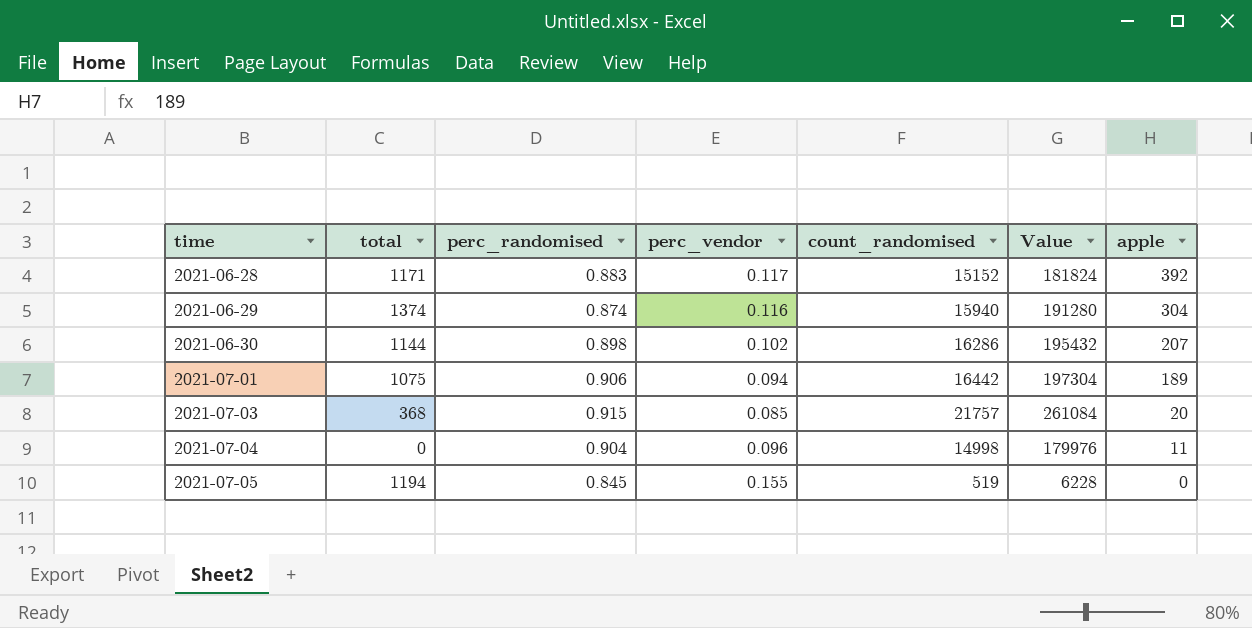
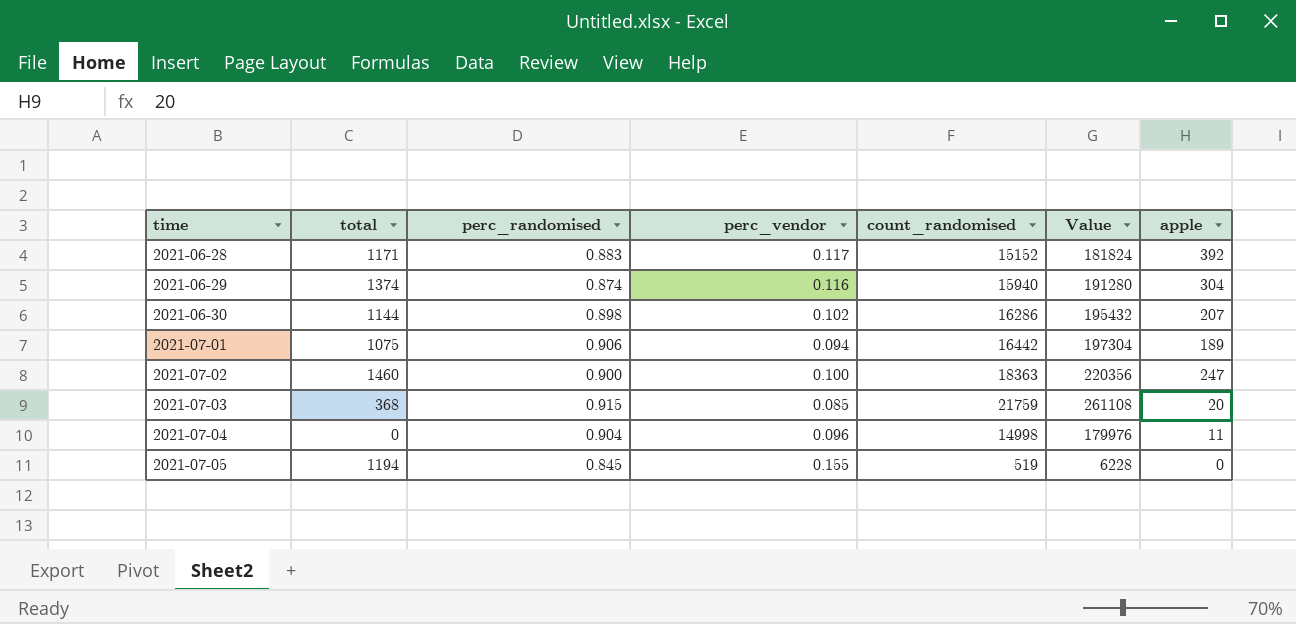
row 2021-07-02: none -> 1460 | 0.900 | 0.100 | 18363 | 220356 | 247
2021-07-03 | count_randomised: 21757 -> 21759
2021-07-03 | Value: 261084 -> 261108

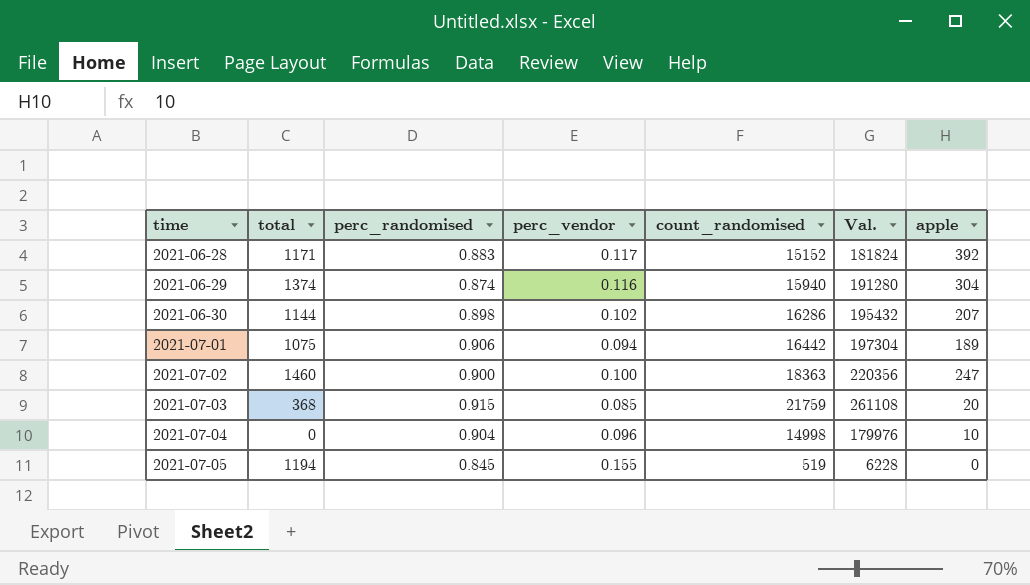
column name: Value -> Val.
2021-07-04 | apple: 11 -> 10

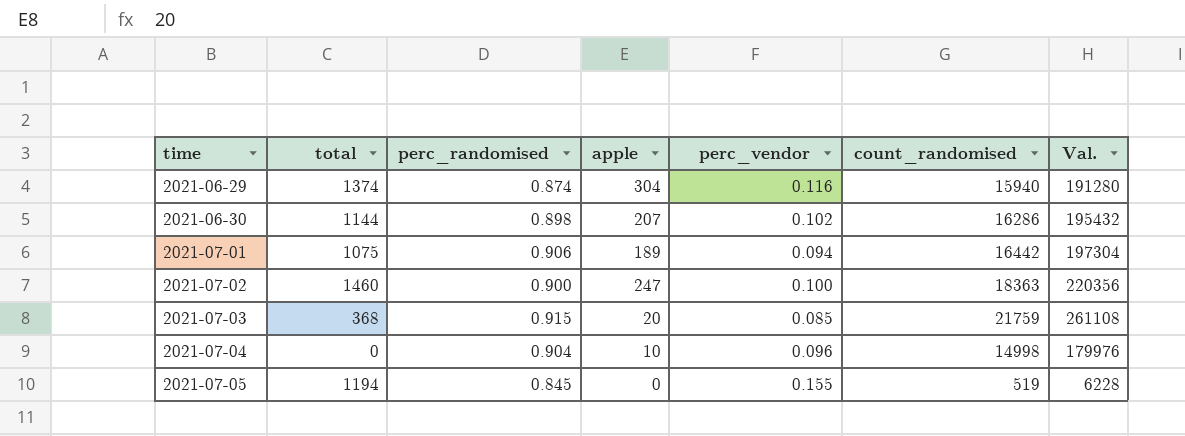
column apple | position: 7 -> 4
row 2021-06-28: 1171 | 0.883 | 0.117 | 15152 | 181824 | 392 -> none

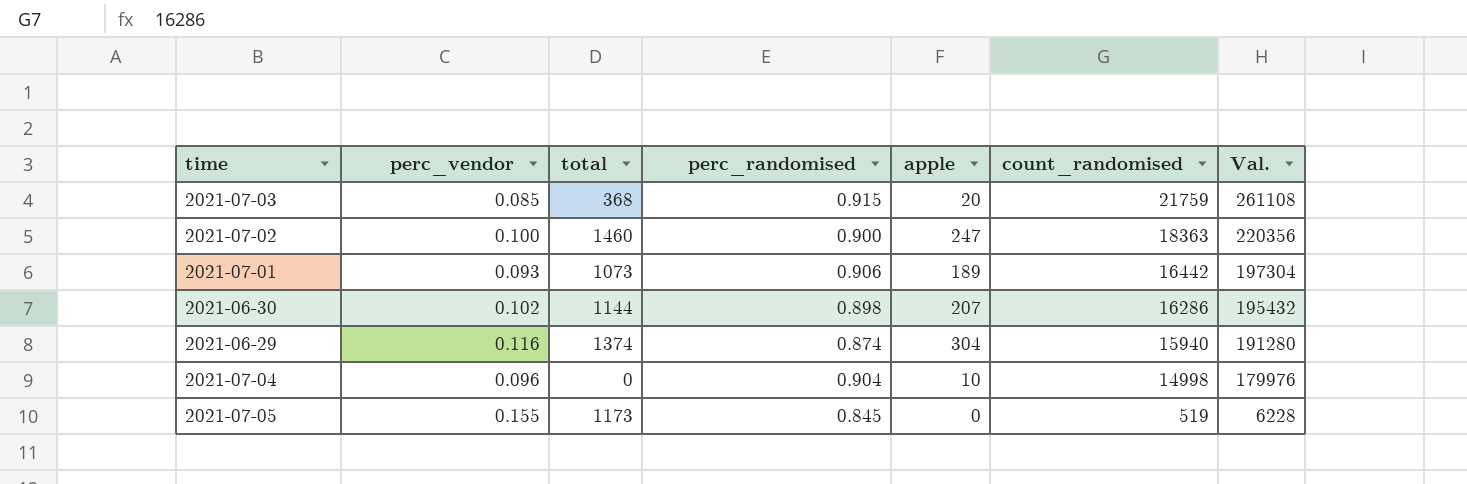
row order: time ascending -> count_randomised descending
column perc_vendor | position: 5 -> 2
2021-07-01 | perc_vendor: 0.094 -> 0.093
2021-07-01 | total: 1075 -> 1073
2021-07-05 | total: 1194 -> 1173

